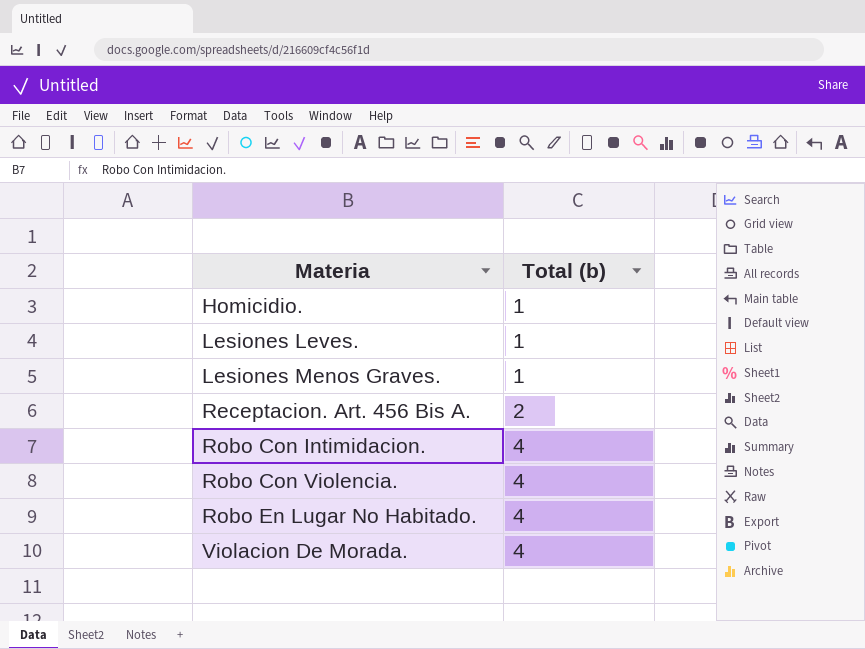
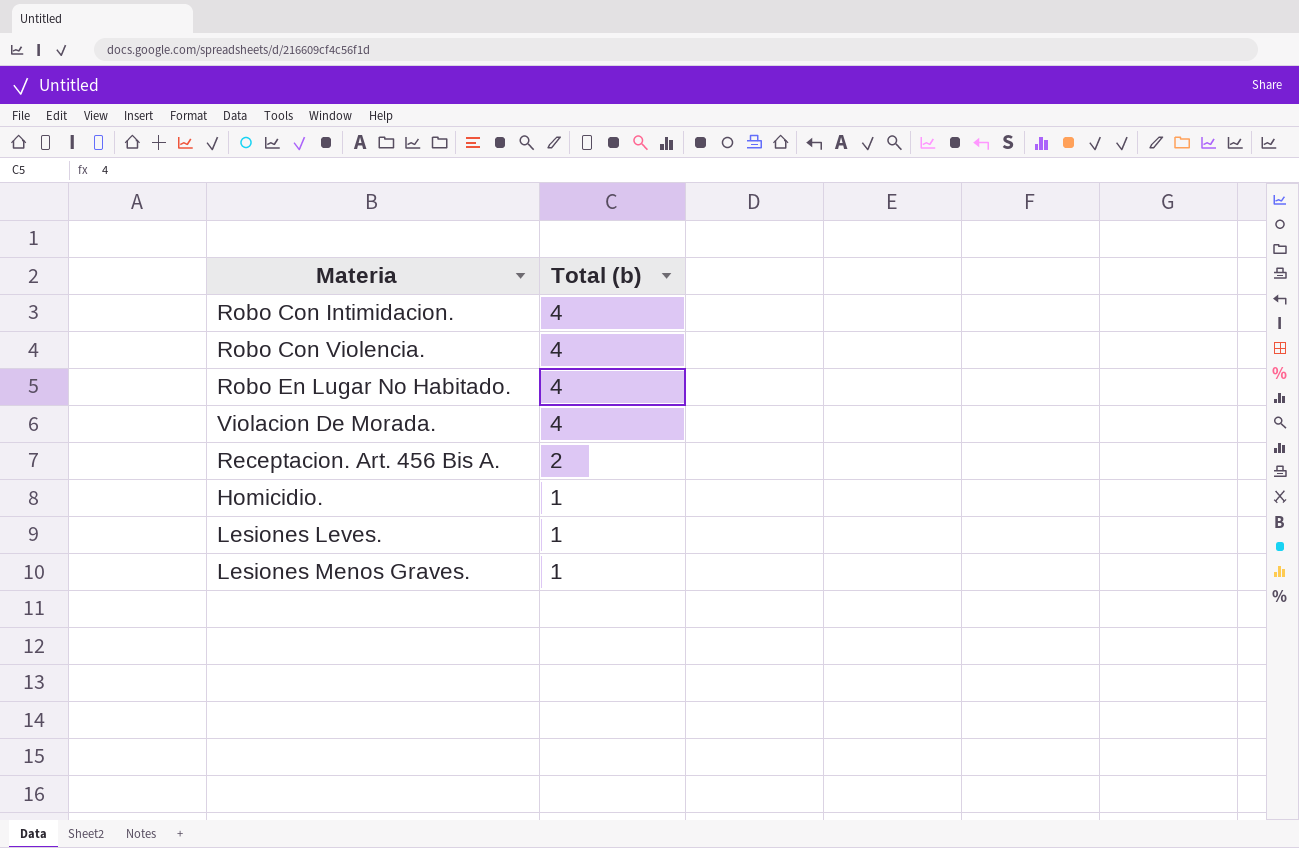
row order: Materia ascending -> Total (b) descending

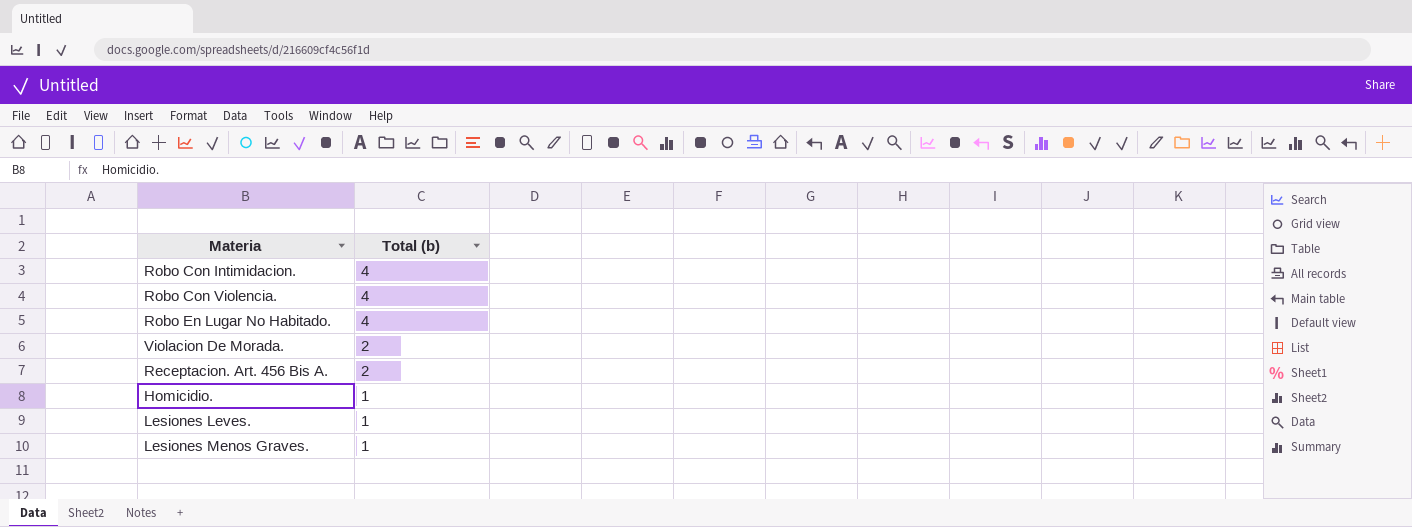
Violacion De Morada. | Total (b): 4 -> 2

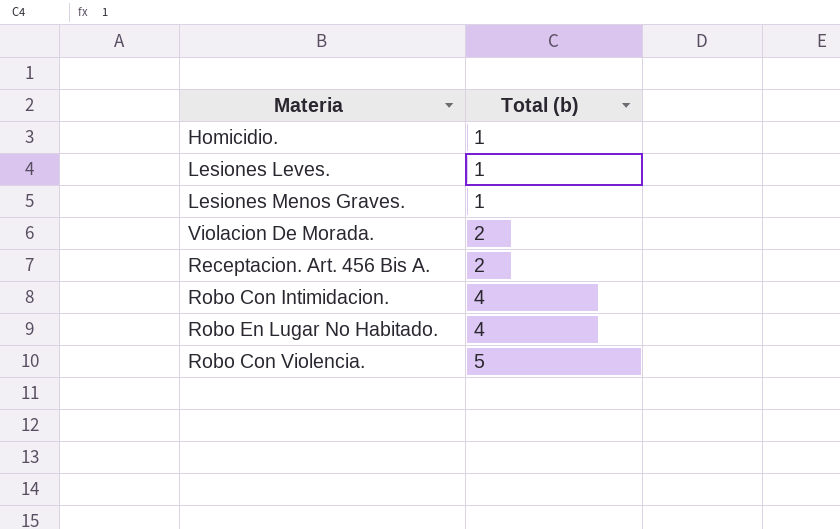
row order: Total (b) descending -> Total (b) ascending
Robo Con Violencia. | Total (b): 4 -> 5

